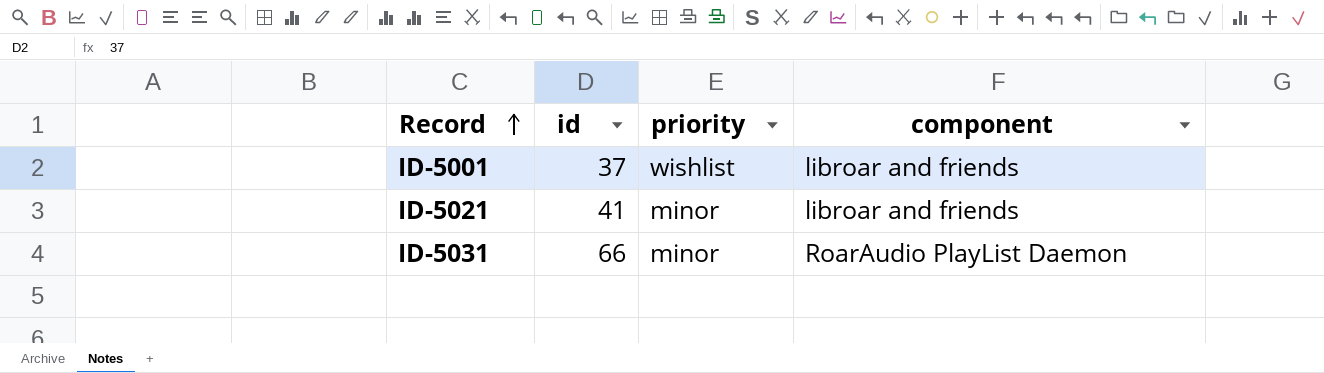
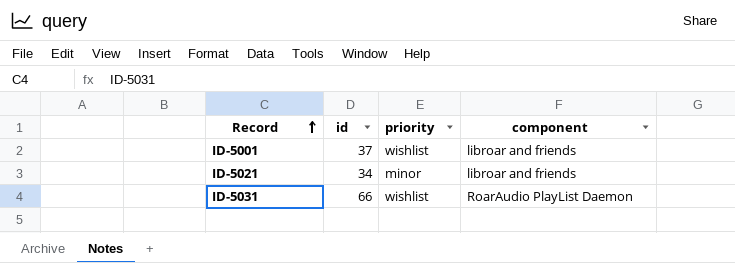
ID-5021 | id: 41 -> 34
ID-5031 | priority: minor -> wishlist

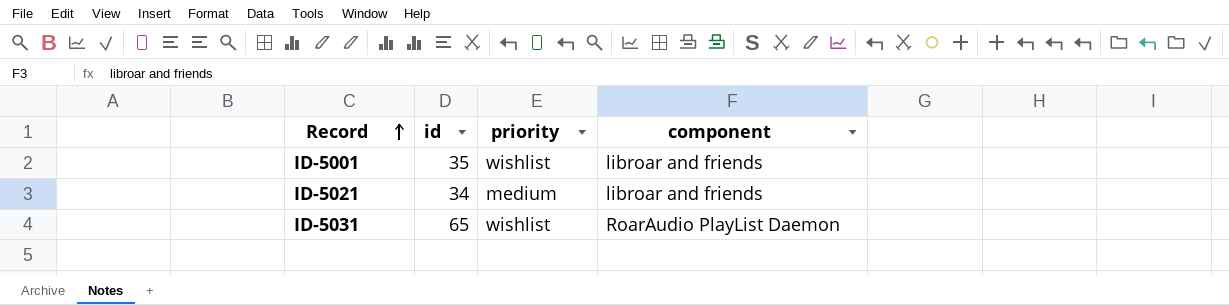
ID-5001 | id: 37 -> 35
ID-5021 | priority: minor -> medium
ID-5031 | id: 66 -> 65

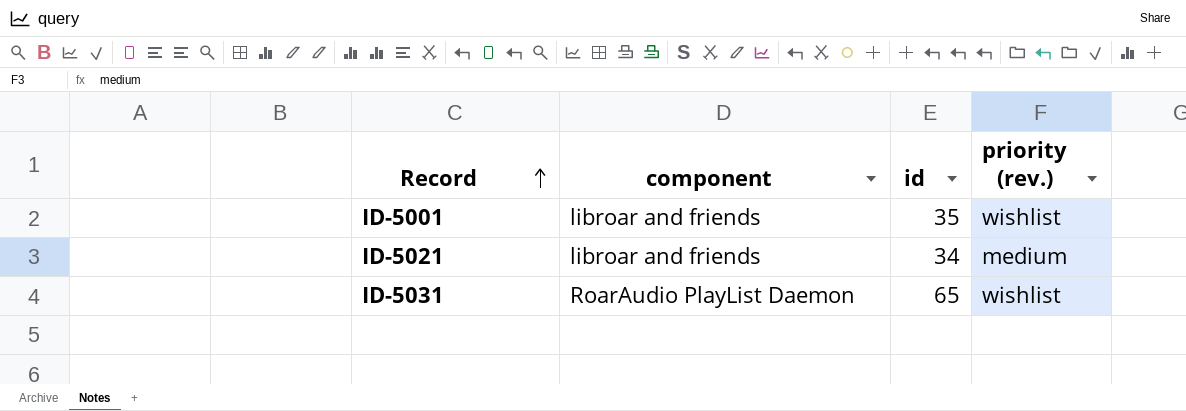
column component | position: 4 -> 2
column name: priority -> priority (rev.)

